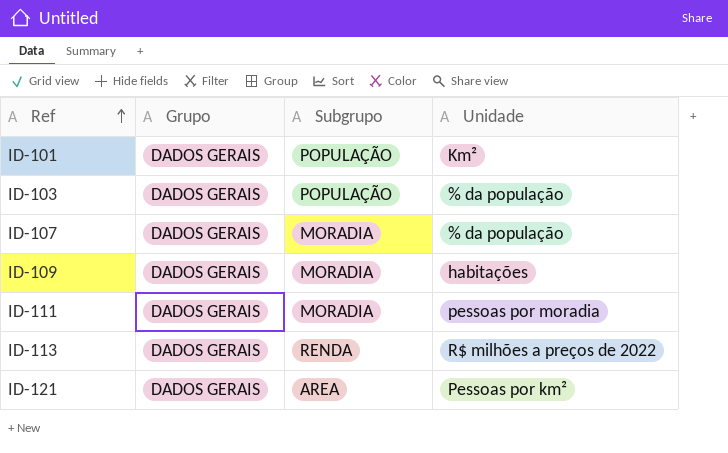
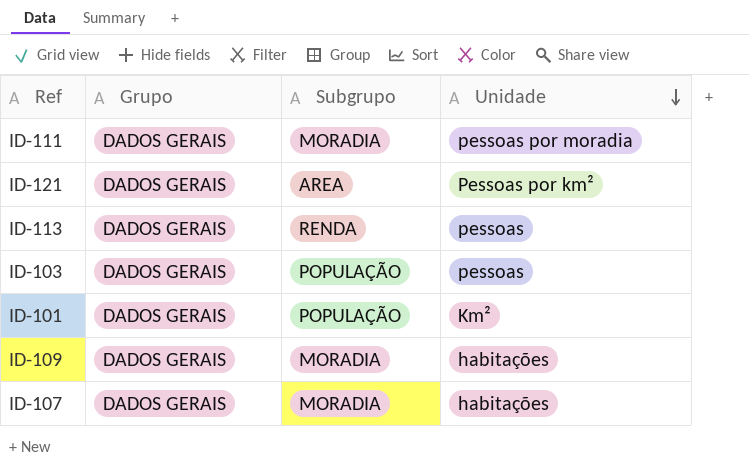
row order: Ref ascending -> Unidade descending
ID-113 | Unidade: R$ milhões a preços de 2022 -> pessoas
ID-103 | Unidade: % da população -> pessoas
ID-107 | Unidade: % da população -> habitações

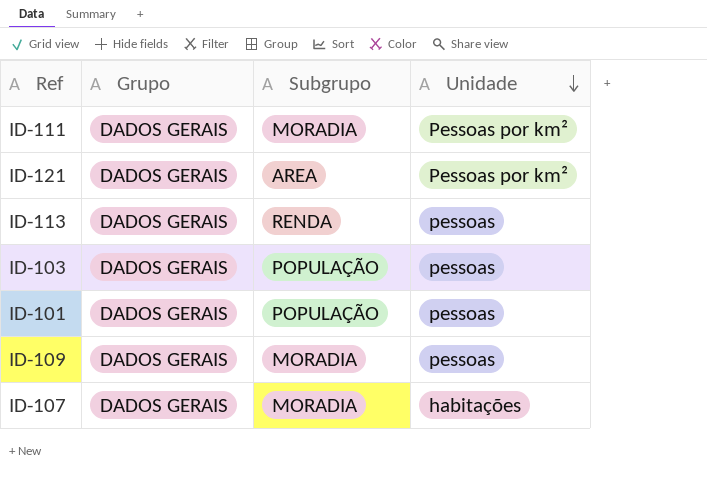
ID-111 | Unidade: pessoas por moradia -> Pessoas por km²
ID-101 | Unidade: Km² -> pessoas
ID-109 | Unidade: habitações -> pessoas

